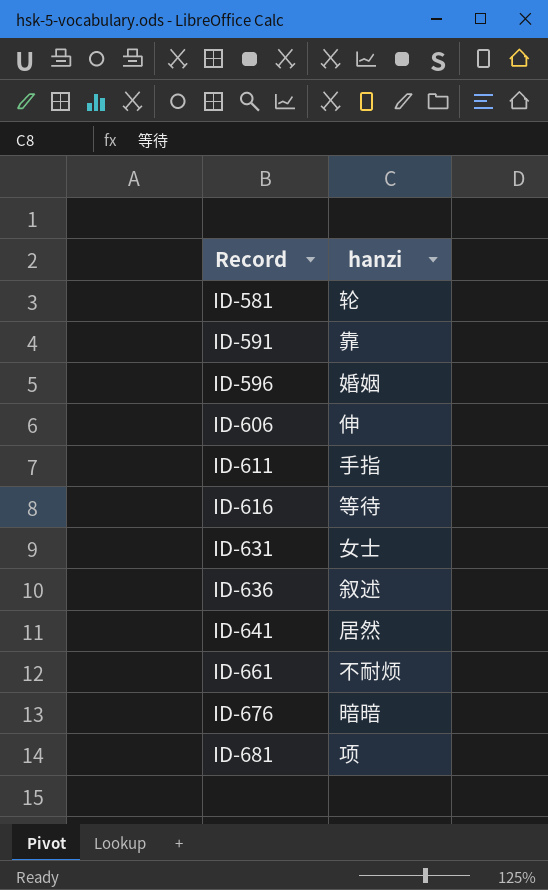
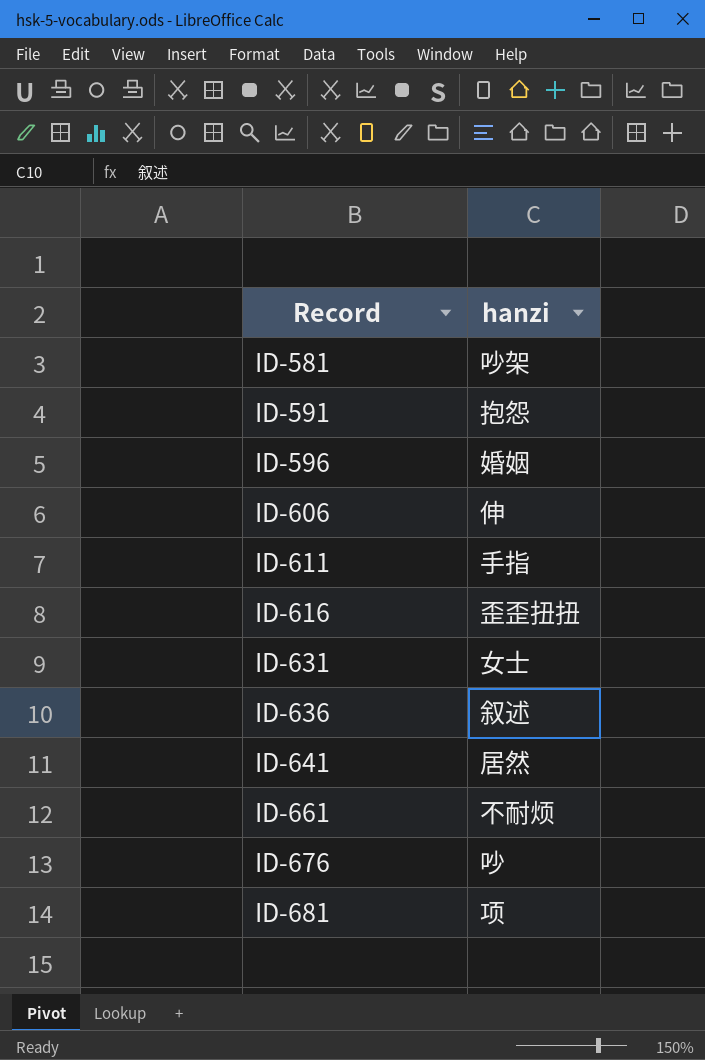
ID-581 | hanzi: 轮 -> 吵架
ID-591 | hanzi: 靠 -> 抱怨
ID-616 | hanzi: 等待 -> 歪歪扭扭
ID-676 | hanzi: 暗暗 -> 吵

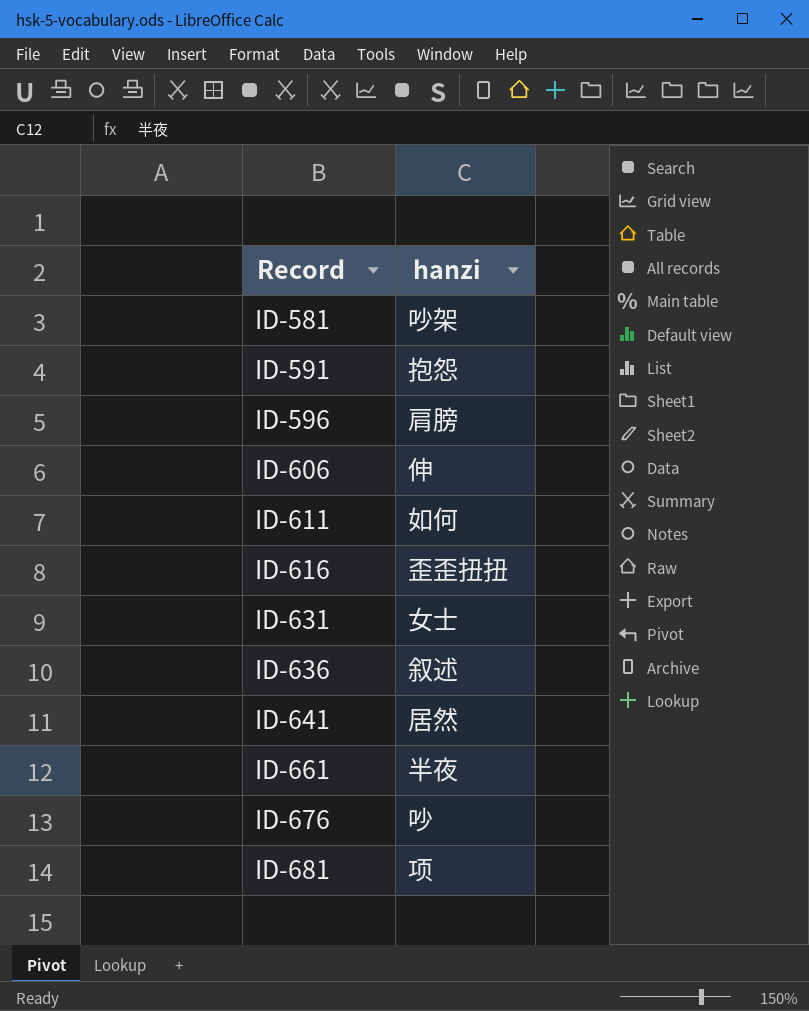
ID-596 | hanzi: 婚姻 -> 肩膀
ID-611 | hanzi: 手指 -> 如何
ID-661 | hanzi: 不耐烦 -> 半夜

